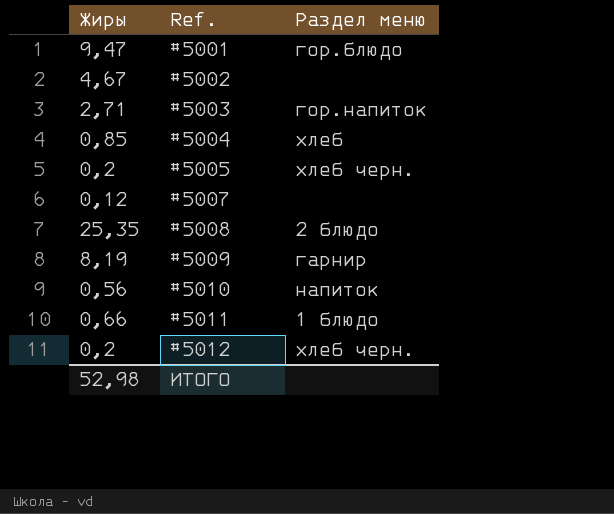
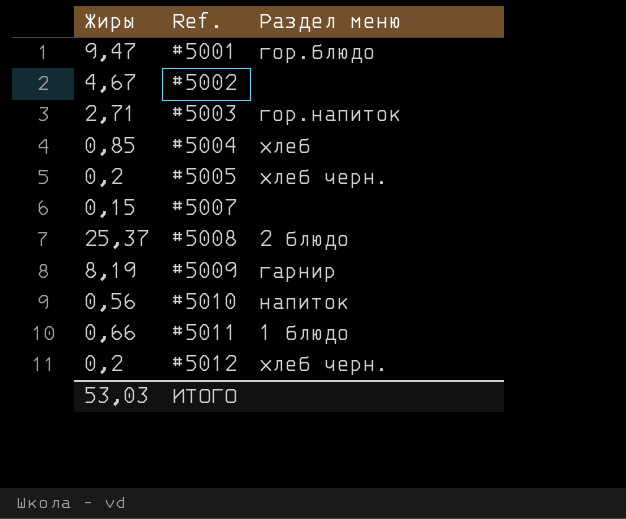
#5007 | Жиры: 0,12 -> 0,15
#5008 | Жиры: 25,35 -> 25,37
ИТОГО | Жиры: 52,98 -> 53,03

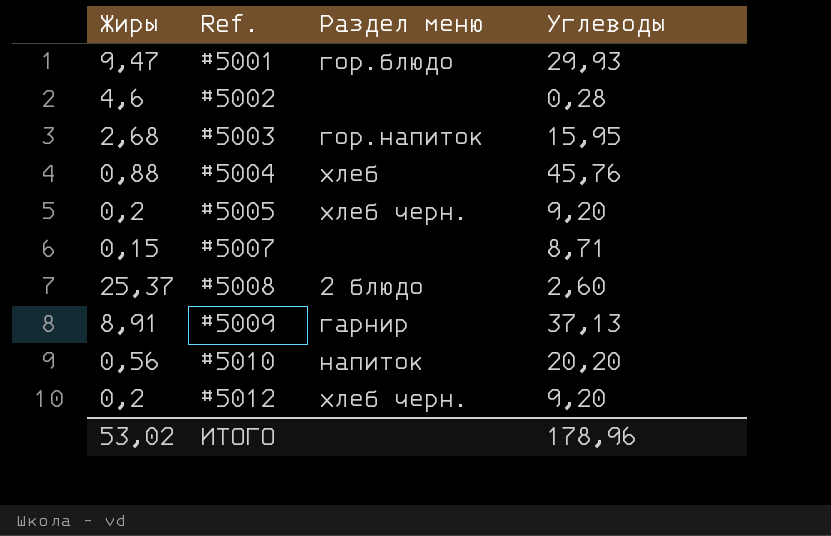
column Углеводы | position: none -> 4
row #5011: 0,66 | 1 блюдо -> none
#5002 | Жиры: 4,67 -> 4,6
#5003 | Жиры: 2,71 -> 2,68
#5004 | Жиры: 0,85 -> 0,88
#5009 | Жиры: 8,19 -> 8,91
ИТОГО | Жиры: 53,03 -> 53,02

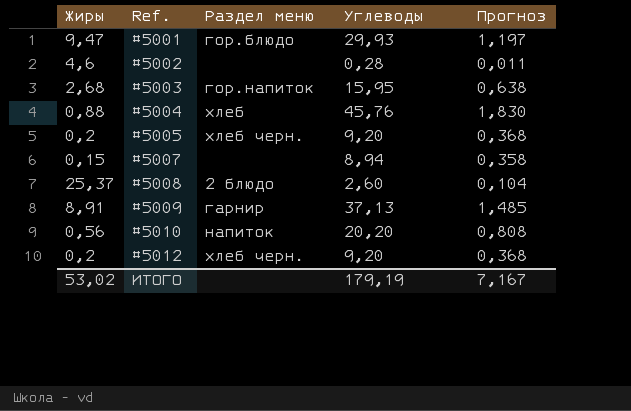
column Прогноз | formula: none -> [Углеводы] * 0,04
#5007 | Углеводы: 8,71 -> 8,94
ИТОГО | Углеводы: 178,96 -> 179,19

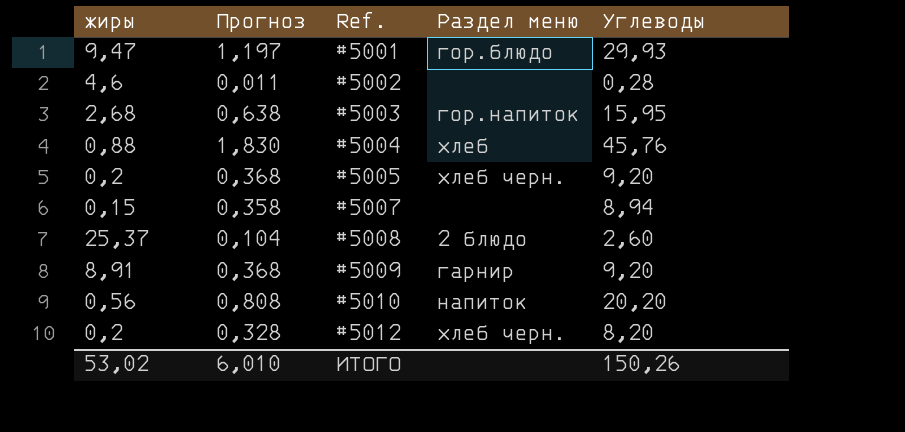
column name: Жиры -> жиры
column Прогноз | position: 5 -> 2
#5009 | Прогноз: 1,485 -> 0,368
#5009 | Углеводы: 37,13 -> 9,20
#5012 | Прогноз: 0,368 -> 0,328
#5012 | Углеводы: 9,20 -> 8,20
ИТОГО | Прогноз: 7,167 -> 6,010
ИТОГО | Углеводы: 179,19 -> 150,26

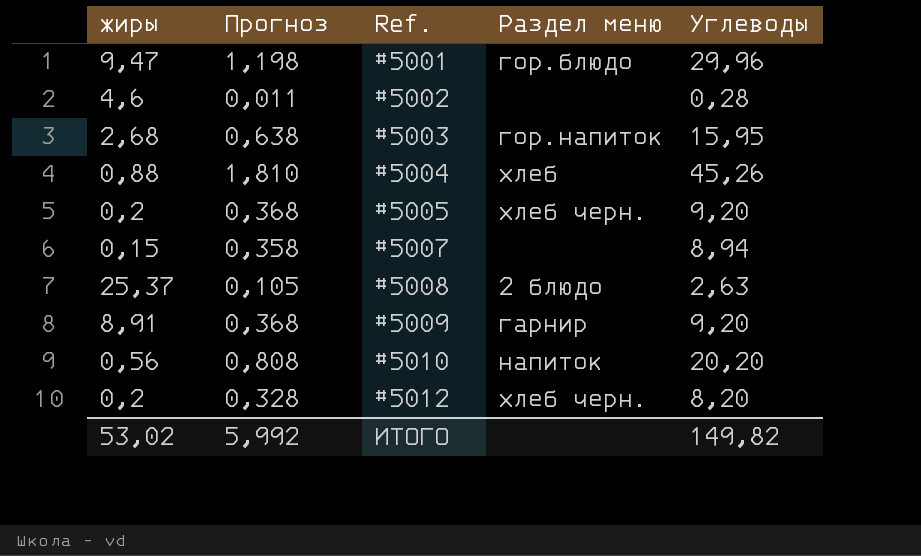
#5001 | Прогноз: 1,197 -> 1,198
#5001 | Углеводы: 29,93 -> 29,96
#5004 | Прогноз: 1,830 -> 1,810
#5004 | Углеводы: 45,76 -> 45,26
#5008 | Прогноз: 0,104 -> 0,105
#5008 | Углеводы: 2,60 -> 2,63
ИТОГО | Прогноз: 6,010 -> 5,992
ИТОГО | Углеводы: 150,26 -> 149,82

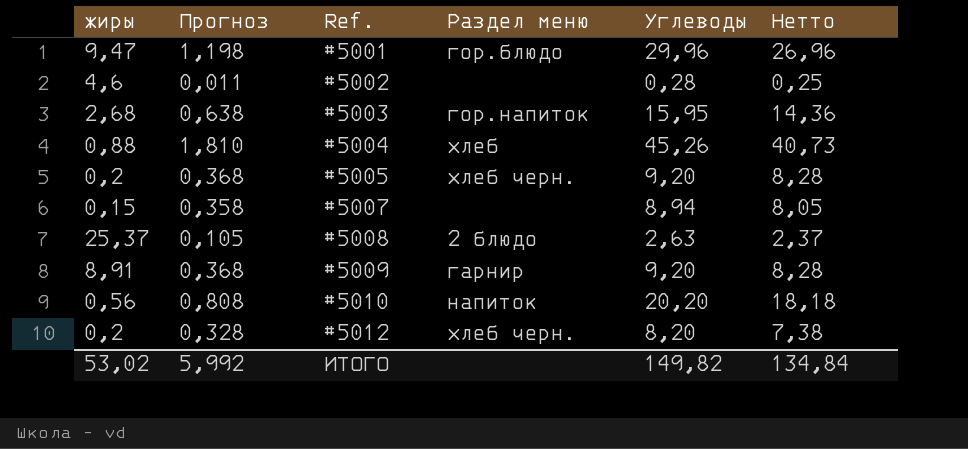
column Нетто | formula: none -> [Углеводы] * 0,9

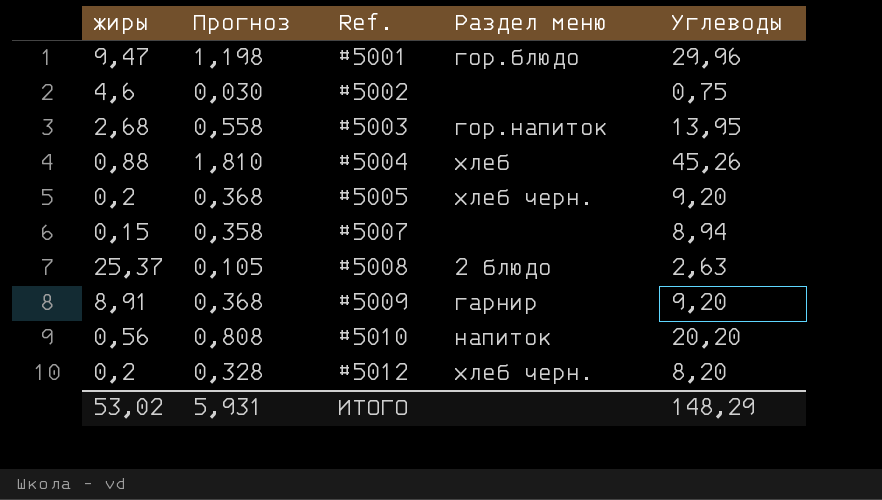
column Нетто | formula: [Углеводы] * 0,9 -> none
#5002 | Прогноз: 0,011 -> 0,030
#5002 | Углеводы: 0,28 -> 0,75
#5003 | Прогноз: 0,638 -> 0,558
#5003 | Углеводы: 15,95 -> 13,95
ИТОГО | Прогноз: 5,992 -> 5,931
ИТОГО | Углеводы: 149,82 -> 148,29

